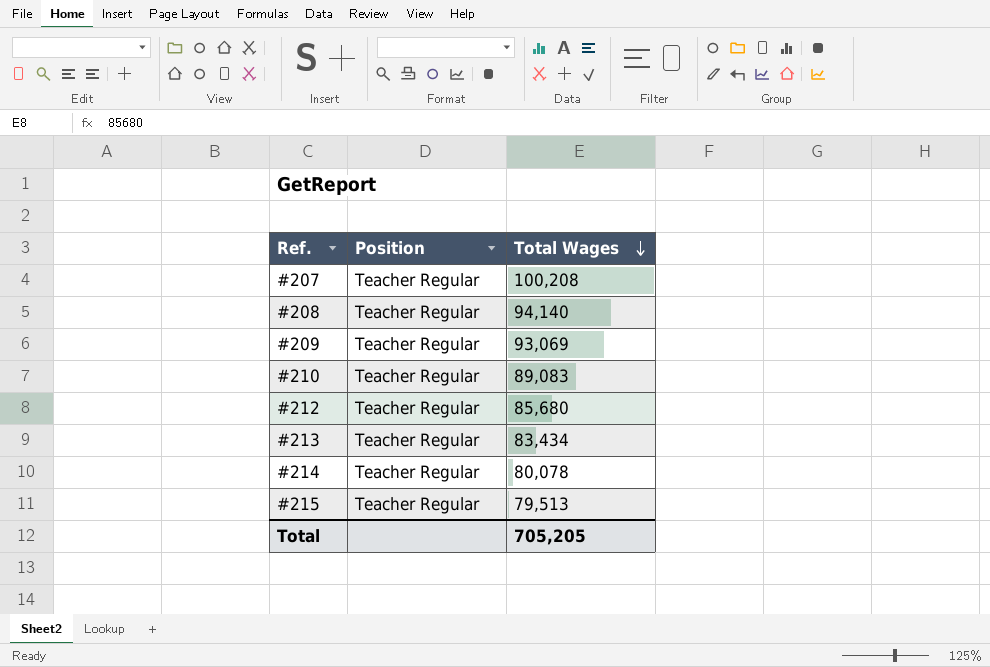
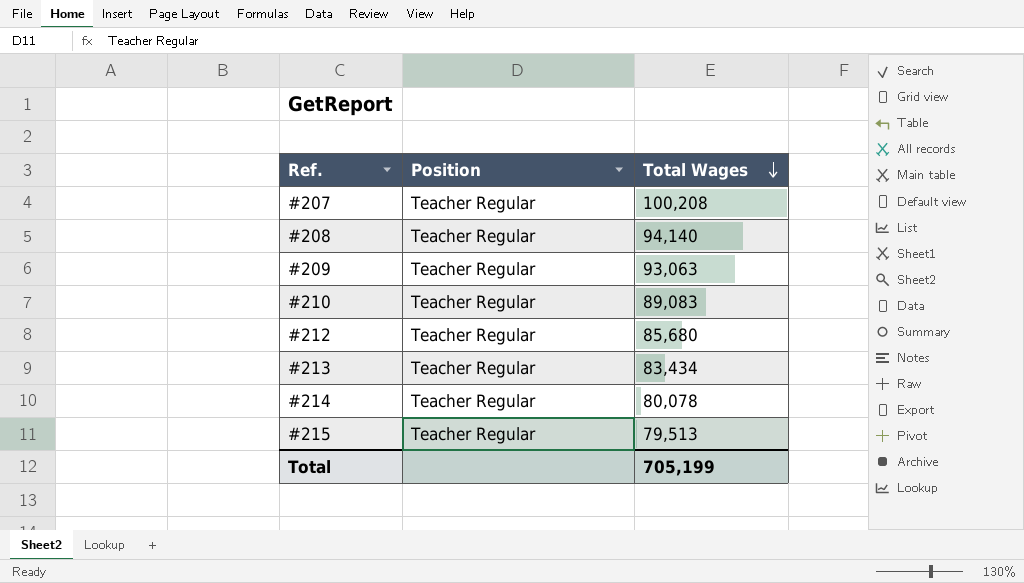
#209 | Total Wages: 93,069 -> 93,063
Total | Total Wages: 705,205 -> 705,199

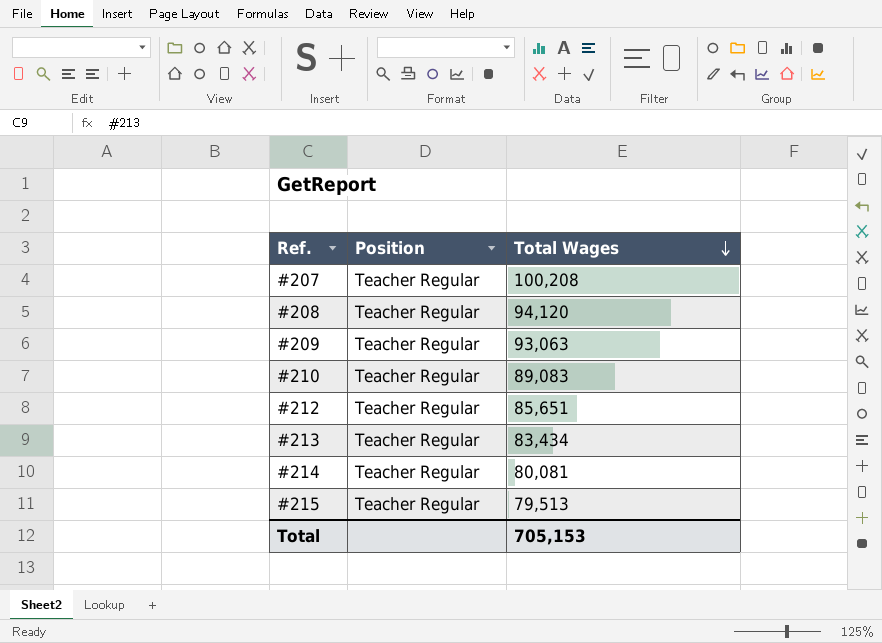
#208 | Total Wages: 94,140 -> 94,120
#212 | Total Wages: 85,680 -> 85,651
#214 | Total Wages: 80,078 -> 80,081
Total | Total Wages: 705,199 -> 705,153

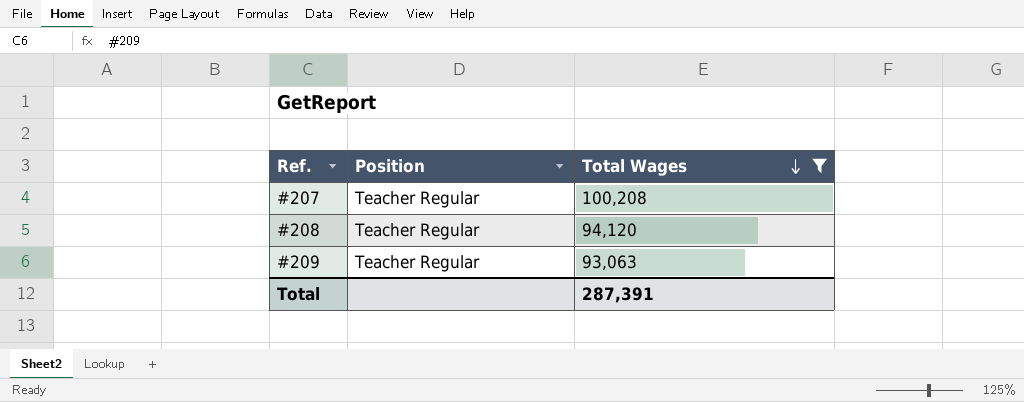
filter: none -> Total Wages >= 93,063
Total | Total Wages: 705,153 -> 287,391

